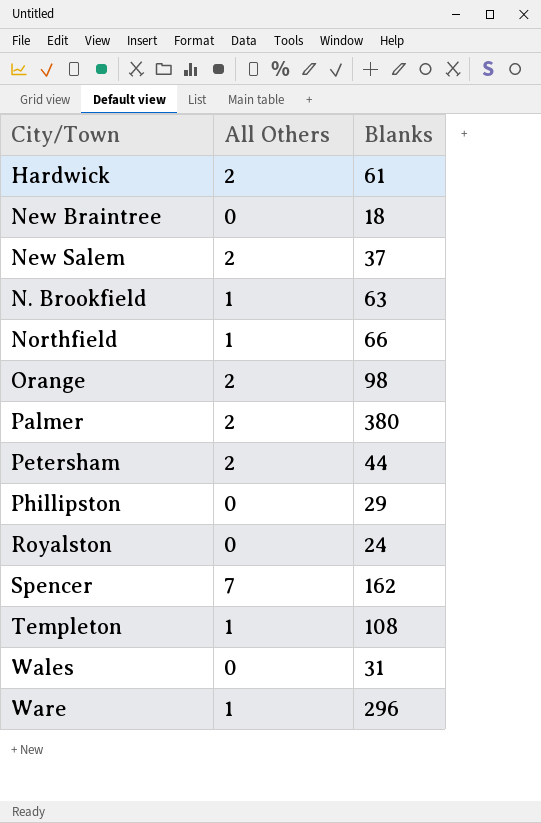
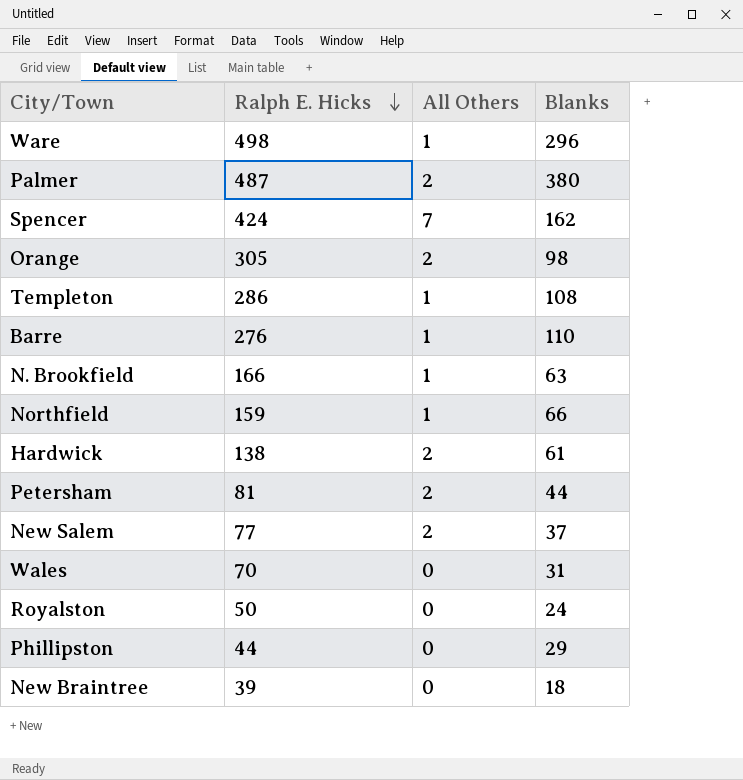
row order: none -> Ralph E. Hicks descending
column Ralph E. Hicks | position: none -> 2
row Barre: none -> 276 | 1 | 110

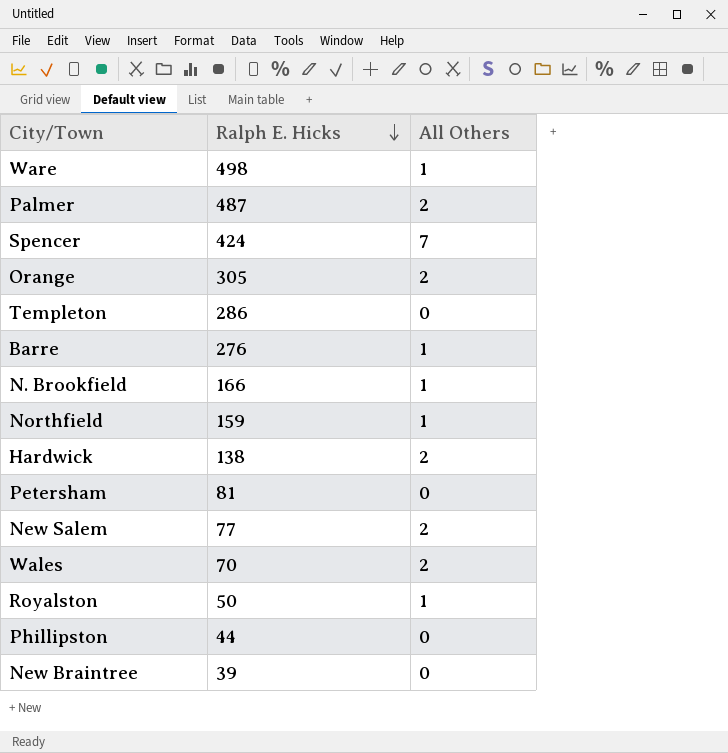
column Blanks | position: 4 -> none
Templeton | All Others: 1 -> 0
Petersham | All Others: 2 -> 0
Wales | All Others: 0 -> 2
Royalston | All Others: 0 -> 1

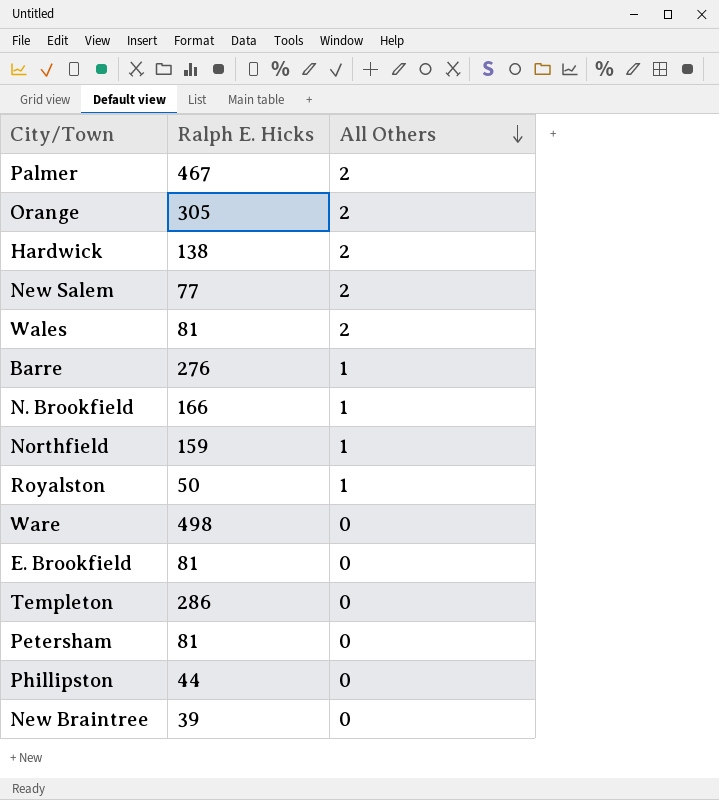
row order: Ralph E. Hicks descending -> All Others descending
row Spencer: 424 | 7 -> none
Palmer | Ralph E. Hicks: 487 -> 467
Wales | Ralph E. Hicks: 70 -> 81
Ware | All Others: 1 -> 0
row E. Brookfield: none -> 81 | 0

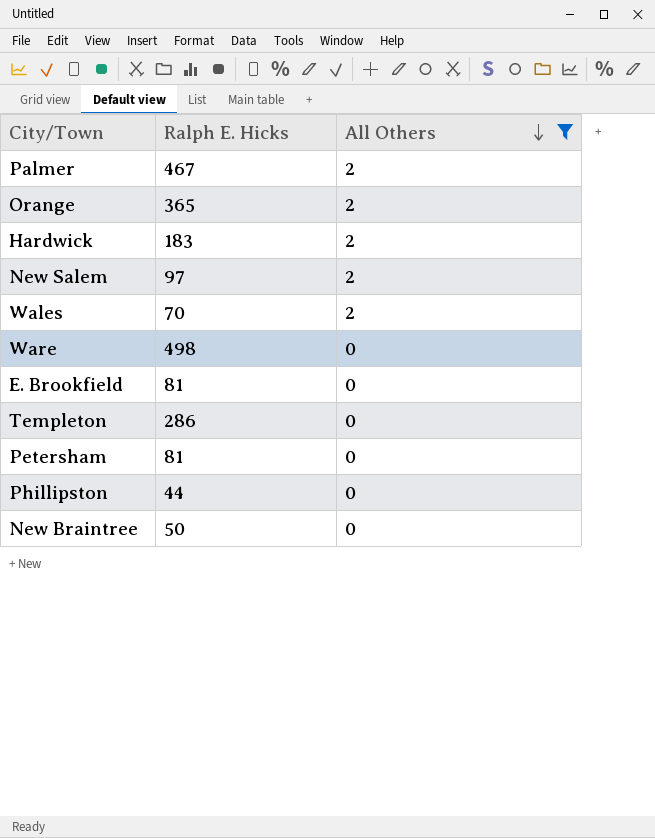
filter: none -> All Others != 1
Orange | Ralph E. Hicks: 305 -> 365
Hardwick | Ralph E. Hicks: 138 -> 183
New Salem | Ralph E. Hicks: 77 -> 97
Wales | Ralph E. Hicks: 81 -> 70
New Braintree | Ralph E. Hicks: 39 -> 50

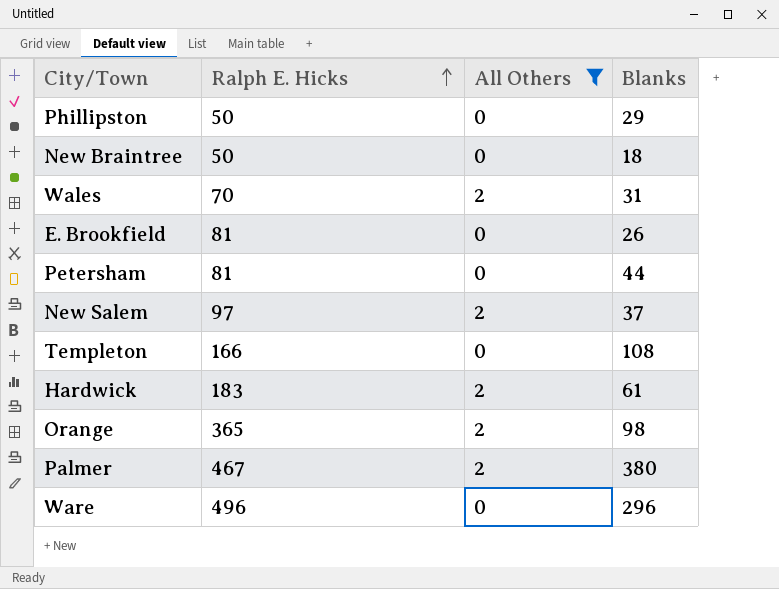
row order: All Others descending -> Ralph E. Hicks ascending
column Blanks | position: none -> 4
Phillipston | Ralph E. Hicks: 44 -> 50
Templeton | Ralph E. Hicks: 286 -> 166
Ware | Ralph E. Hicks: 498 -> 496

